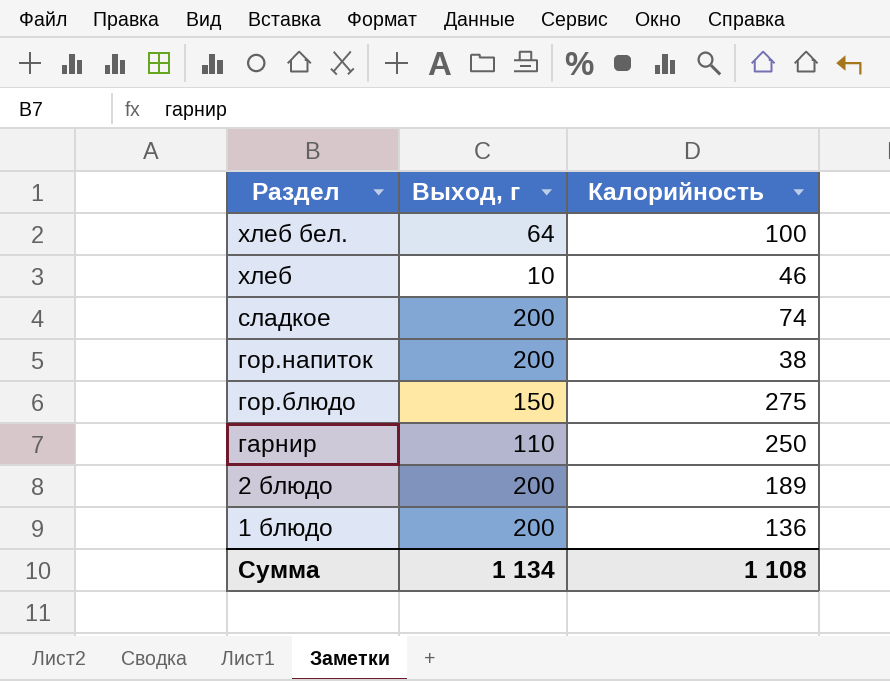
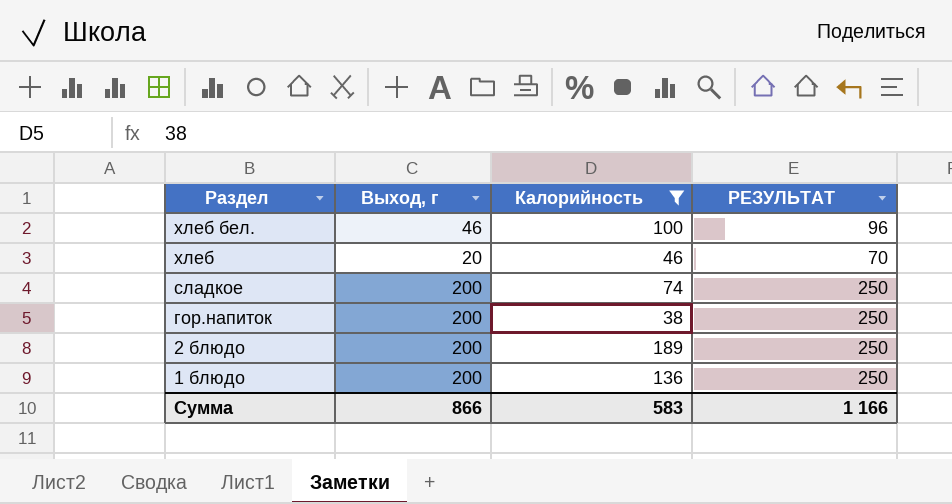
filter: none -> Калорийность <= 189
column РЕЗУЛЬТАТ | formula: none -> [Выход, г] + 50
хлеб бел. | Выход, г: 64 -> 46
хлеб | Выход, г: 10 -> 20
Сумма | Выход, г: 1 134 -> 866
Сумма | Калорийность: 1 108 -> 583

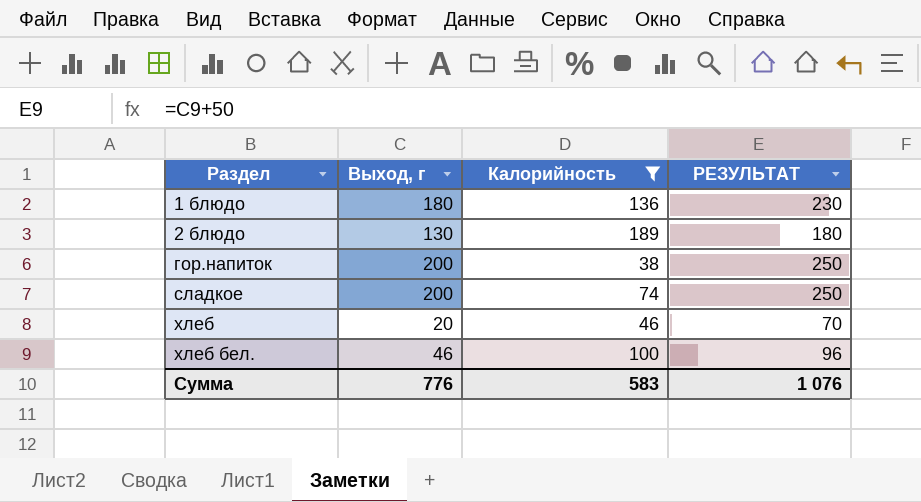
row order: Раздел descending -> Раздел ascending
1 блюдо | Выход, г: 200 -> 180
1 блюдо | РЕЗУЛЬТАТ: 250 -> 230
2 блюдо | Выход, г: 200 -> 130
2 блюдо | РЕЗУЛЬТАТ: 250 -> 180
Сумма | Выход, г: 866 -> 776
Сумма | РЕЗУЛЬТАТ: 1 166 -> 1 076

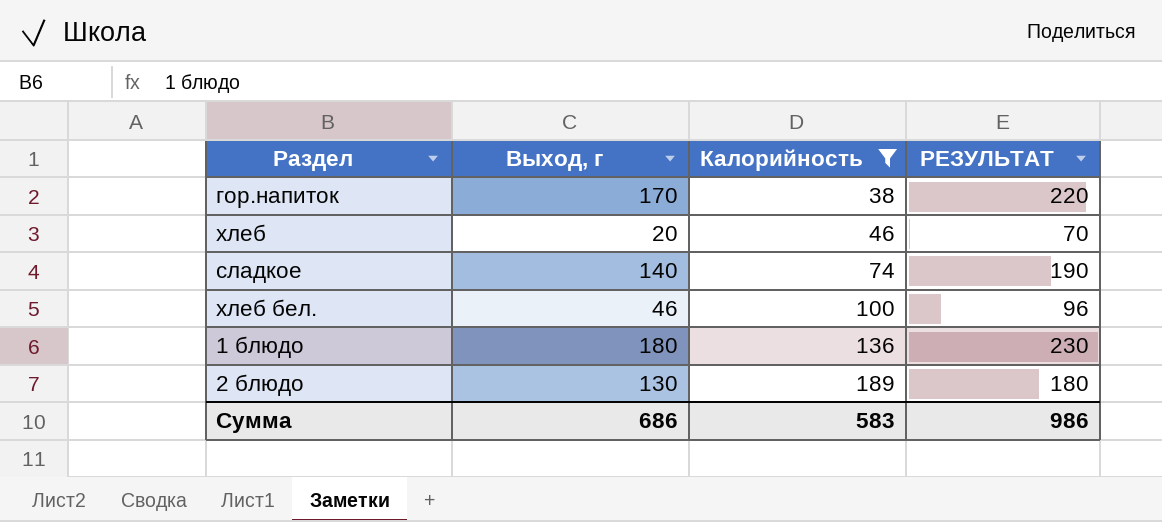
row order: Раздел ascending -> Калорийность ascending
гор.напиток | Выход, г: 200 -> 170
гор.напиток | РЕЗУЛЬТАТ: 250 -> 220
сладкое | Выход, г: 200 -> 140
сладкое | РЕЗУЛЬТАТ: 250 -> 190
Сумма | Выход, г: 776 -> 686
Сумма | РЕЗУЛЬТАТ: 1 076 -> 986

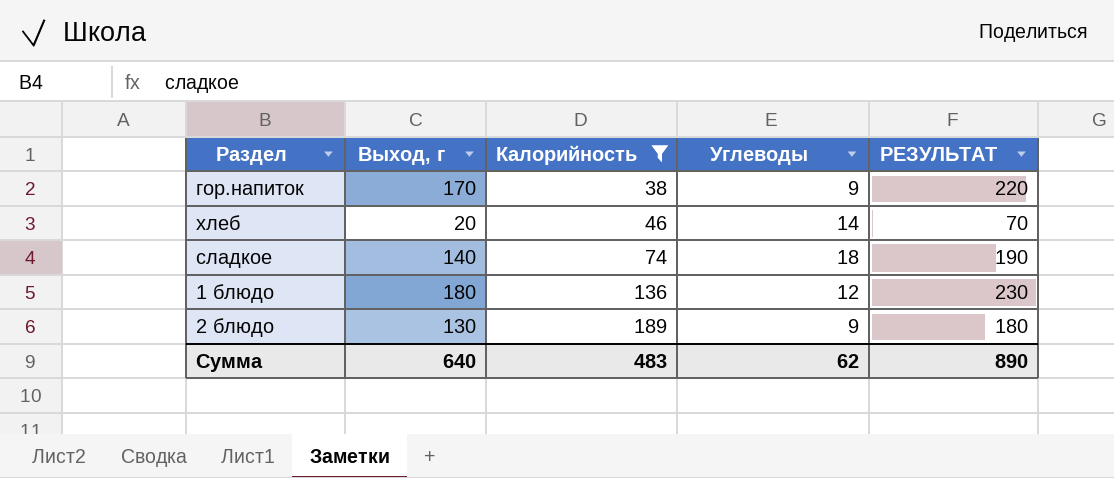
column Углеводы | position: none -> 4
row хлеб бел.: 46 | 100 | 96 -> none
Сумма | Выход, г: 686 -> 640
Сумма | Калорийность: 583 -> 483
Сумма | РЕЗУЛЬТАТ: 986 -> 890

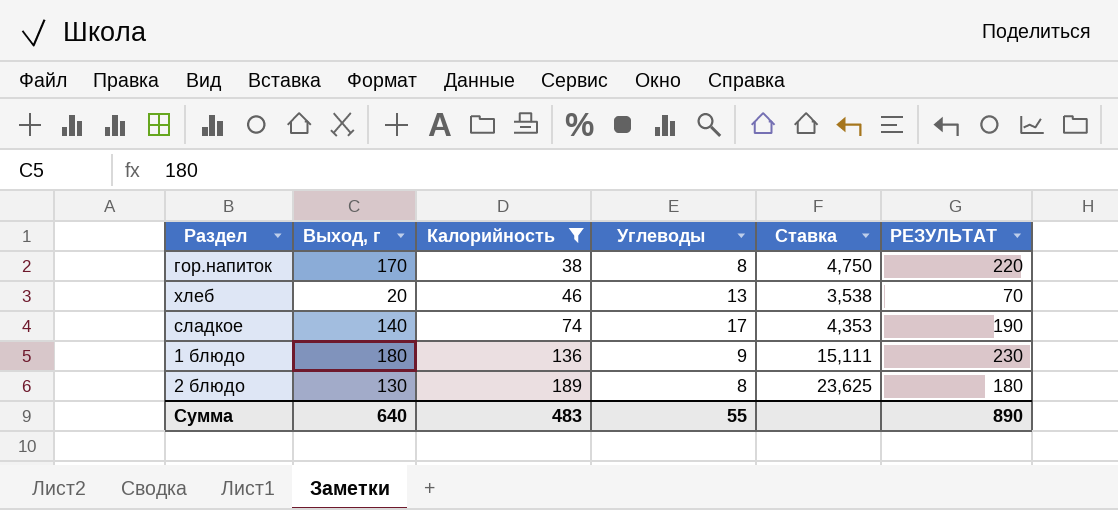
column Ставка | formula: none -> [Калорийность] / [Углеводы]
гор.напиток | Углеводы: 9 -> 8
хлеб | Углеводы: 14 -> 13
сладкое | Углеводы: 18 -> 17
1 блюдо | Углеводы: 12 -> 9
2 блюдо | Углеводы: 9 -> 8
Сумма | Углеводы: 62 -> 55

